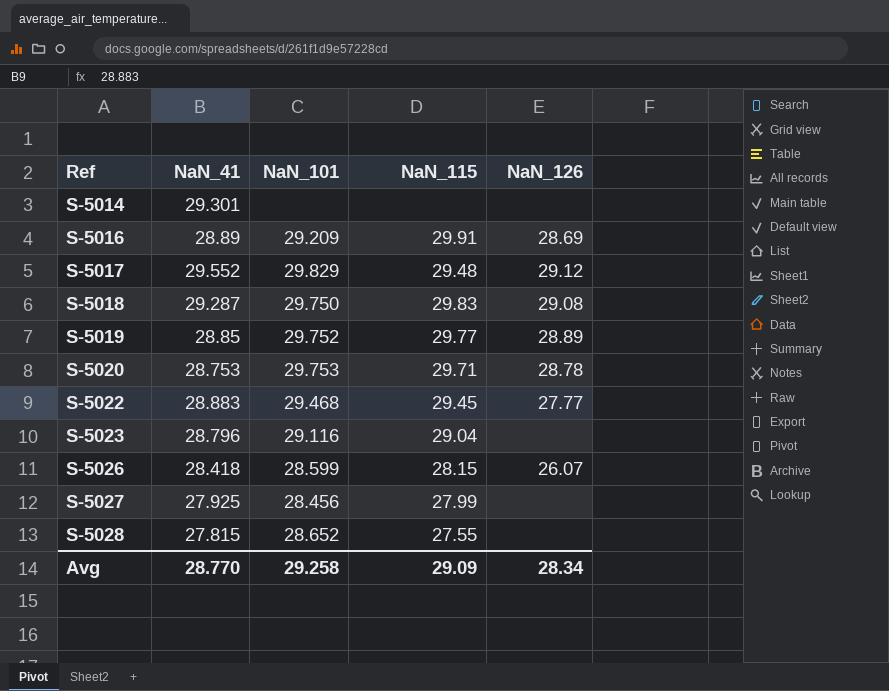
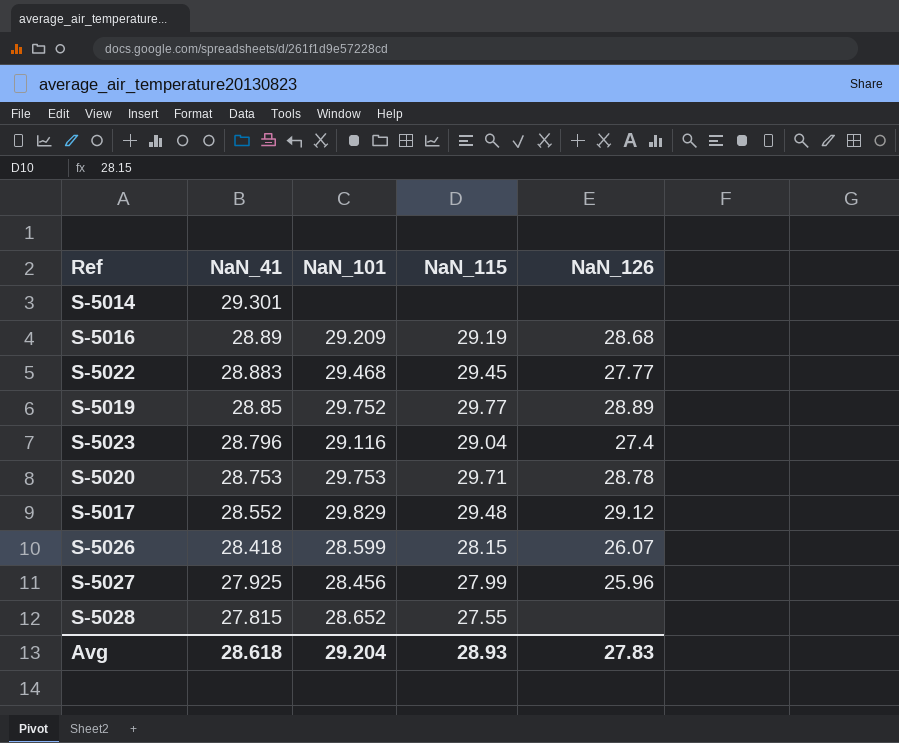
row order: Ref ascending -> NaN_41 descending
row S-5018: 29.287 | 29.750 | 29.83 | 29.08 -> none
S-5016 | NaN_115: 29.91 -> 29.19
S-5016 | NaN_126: 28.69 -> 28.68
S-5023 | NaN_126: none -> 27.4
S-5017 | NaN_41: 29.552 -> 28.552
S-5027 | NaN_126: none -> 25.96
Avg | NaN_41: 28.770 -> 28.618
Avg | NaN_101: 29.258 -> 29.204
Avg | NaN_115: 29.09 -> 28.93
Avg | NaN_126: 28.34 -> 27.83

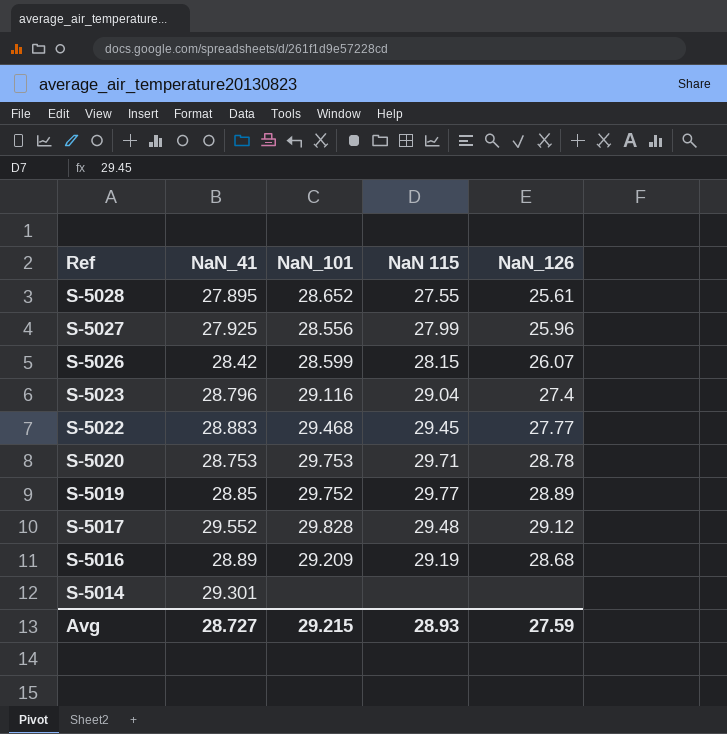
row order: NaN_41 descending -> Ref descending
column name: NaN_115 -> NaN 115
S-5028 | NaN_41: 27.815 -> 27.895
S-5028 | NaN_126: none -> 25.61
S-5027 | NaN_101: 28.456 -> 28.556
S-5026 | NaN_41: 28.418 -> 28.42
S-5017 | NaN_41: 28.552 -> 29.552
S-5017 | NaN_101: 29.829 -> 29.828
Avg | NaN_41: 28.618 -> 28.727
Avg | NaN_101: 29.204 -> 29.215
Avg | NaN_126: 27.83 -> 27.59

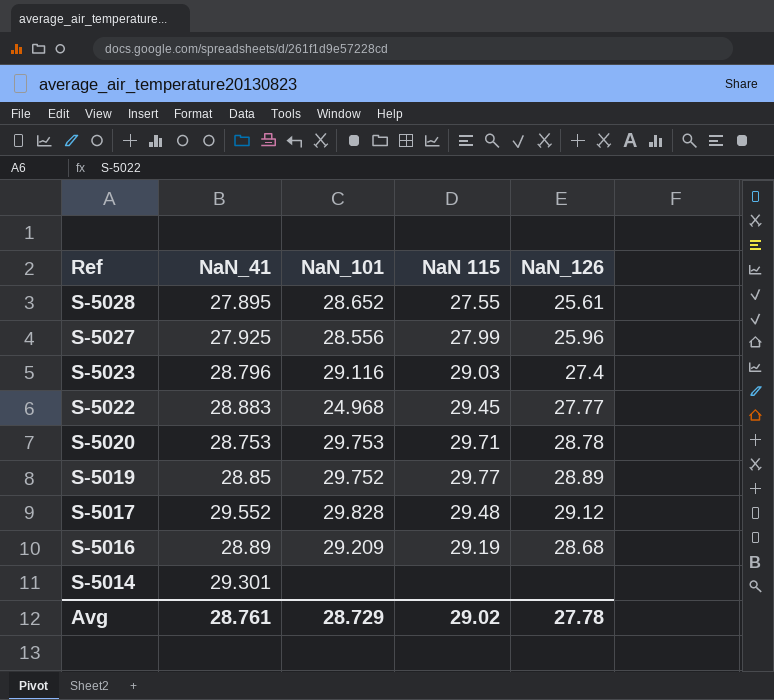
row S-5026: 28.42 | 28.599 | 28.15 | 26.07 -> none
S-5023 | NaN 115: 29.04 -> 29.03
S-5022 | NaN_101: 29.468 -> 24.968
Avg | NaN_41: 28.727 -> 28.761
Avg | NaN_101: 29.215 -> 28.729
Avg | NaN 115: 28.93 -> 29.02
Avg | NaN_126: 27.59 -> 27.78

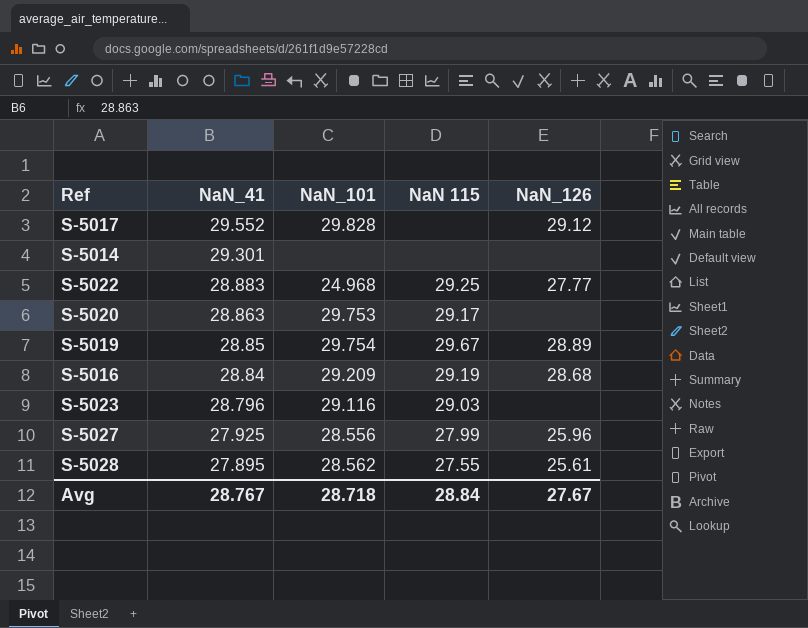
row order: Ref descending -> NaN_41 descending
S-5017 | NaN 115: 29.48 -> none
S-5022 | NaN 115: 29.45 -> 29.25
S-5020 | NaN_41: 28.753 -> 28.863
S-5020 | NaN 115: 29.71 -> 29.17
S-5020 | NaN_126: 28.78 -> none
S-5019 | NaN_101: 29.752 -> 29.754
S-5019 | NaN 115: 29.77 -> 29.67
S-5016 | NaN_41: 28.89 -> 28.84
S-5023 | NaN_126: 27.4 -> none
S-5028 | NaN_101: 28.652 -> 28.562
Avg | NaN_41: 28.761 -> 28.767
Avg | NaN_101: 28.729 -> 28.718
Avg | NaN 115: 29.02 -> 28.84
Avg | NaN_126: 27.78 -> 27.67

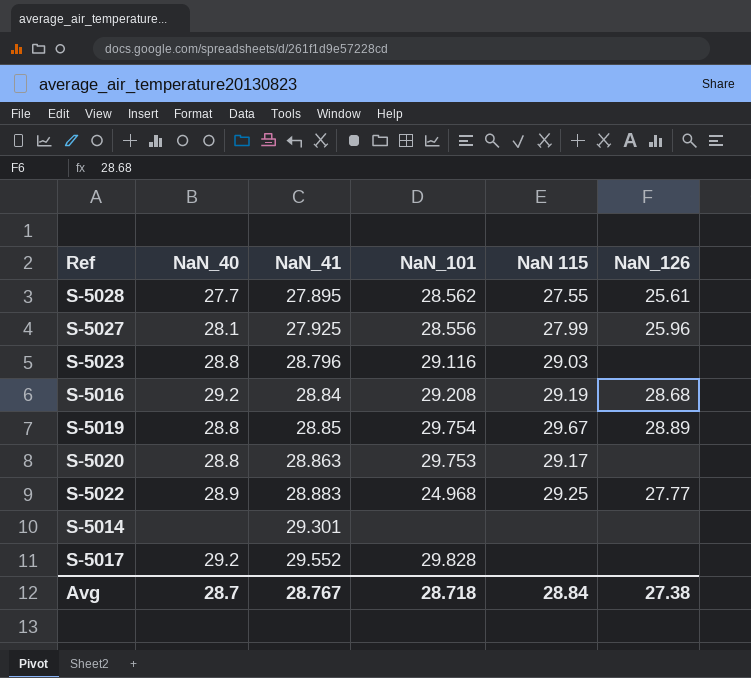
row order: NaN_41 descending -> NaN_41 ascending
column NaN_40 | position: none -> 2
S-5016 | NaN_101: 29.209 -> 29.208
S-5017 | NaN_126: 29.12 -> none
Avg | NaN_126: 27.67 -> 27.38

